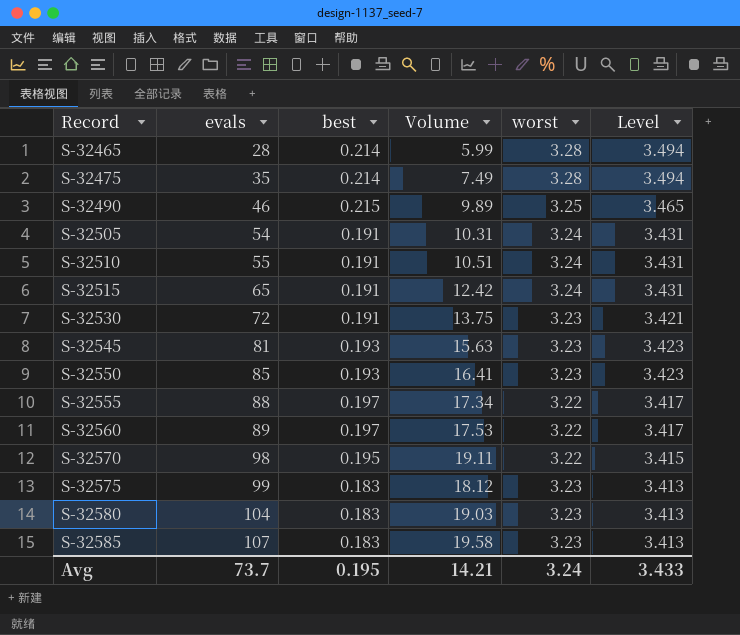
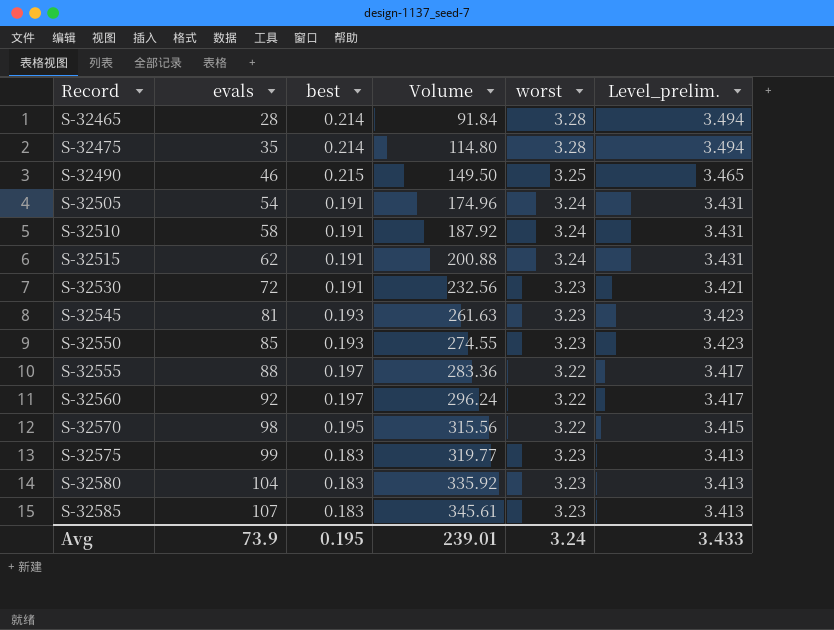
column Volume | formula: [evals] * [best] -> [evals] * [worst]
column name: Level -> Level_prelim.
S-32510 | evals: 55 -> 58
S-32515 | evals: 65 -> 62
S-32560 | evals: 89 -> 92
Avg | evals: 73.7 -> 73.9
Avg | Volume: 14.21 -> 239.01

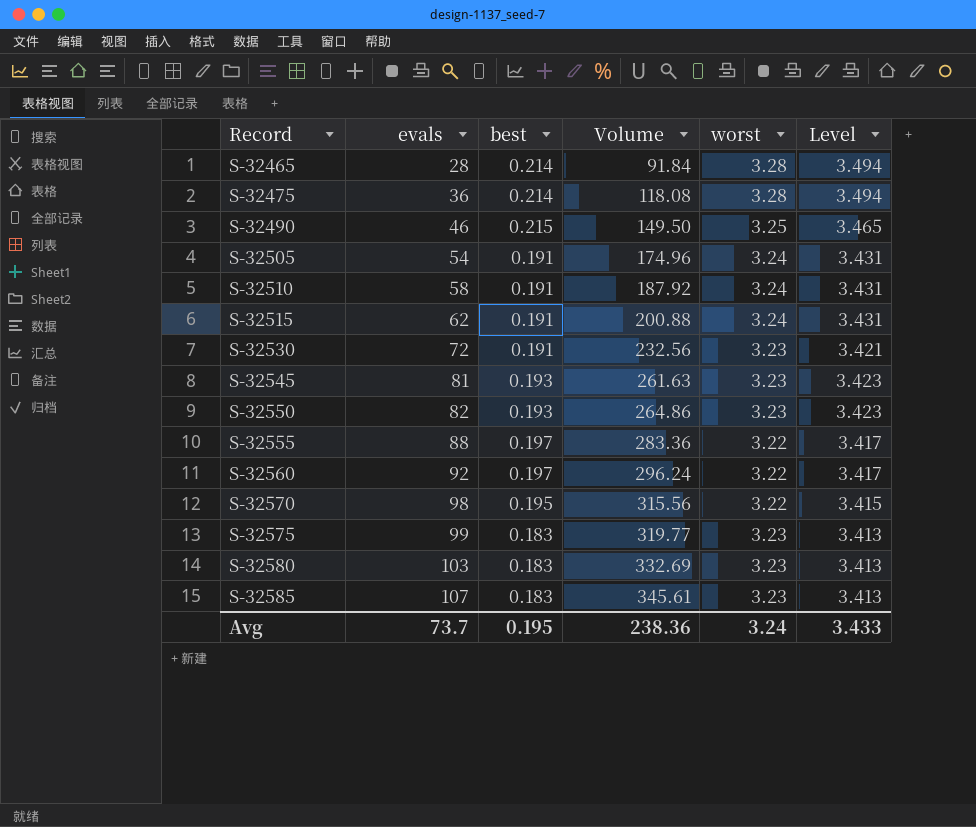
column name: Level_prelim. -> Level
S-32475 | evals: 35 -> 36
S-32475 | Volume: 114.80 -> 118.08
S-32550 | evals: 85 -> 82
S-32550 | Volume: 274.55 -> 264.86
S-32580 | evals: 104 -> 103
S-32580 | Volume: 335.92 -> 332.69
Avg | evals: 73.9 -> 73.7
Avg | Volume: 239.01 -> 238.36

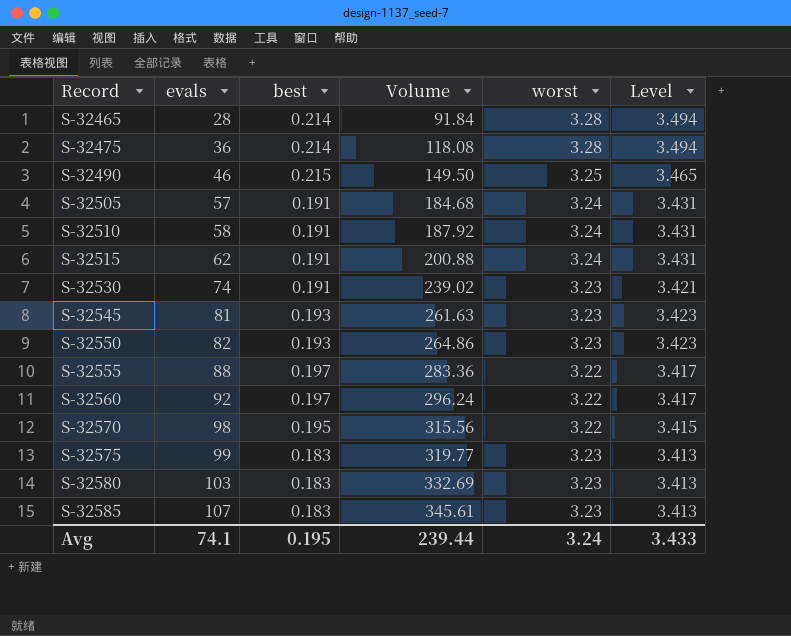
S-32505 | evals: 54 -> 57
S-32505 | Volume: 174.96 -> 184.68
S-32530 | evals: 72 -> 74
S-32530 | Volume: 232.56 -> 239.02
Avg | evals: 73.7 -> 74.1
Avg | Volume: 238.36 -> 239.44

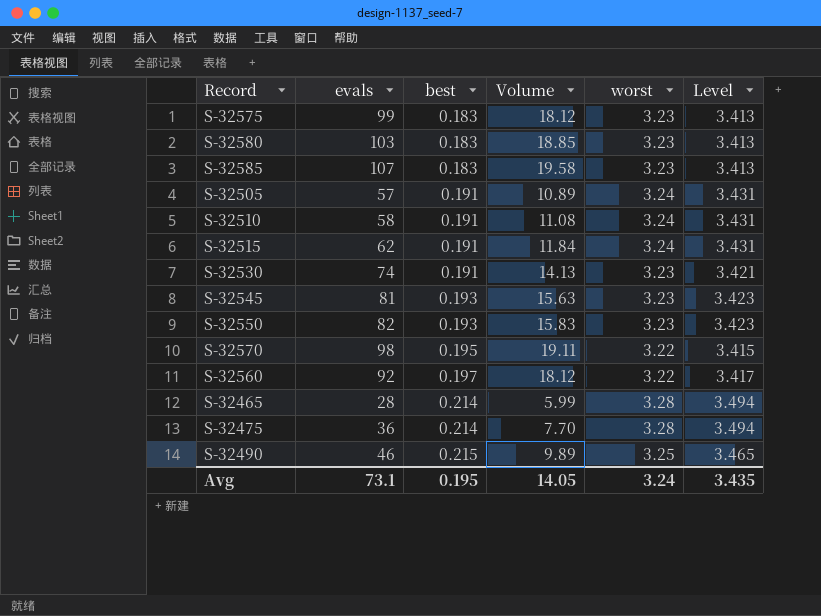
row order: Record ascending -> best ascending
column Volume | formula: [evals] * [worst] -> [evals] * [best]
row S-32555: 88 | 0.197 | 283.36 | 3.22 | 3.417 -> none
Avg | evals: 74.1 -> 73.1
Avg | Volume: 239.44 -> 14.05
Avg | Level: 3.433 -> 3.435

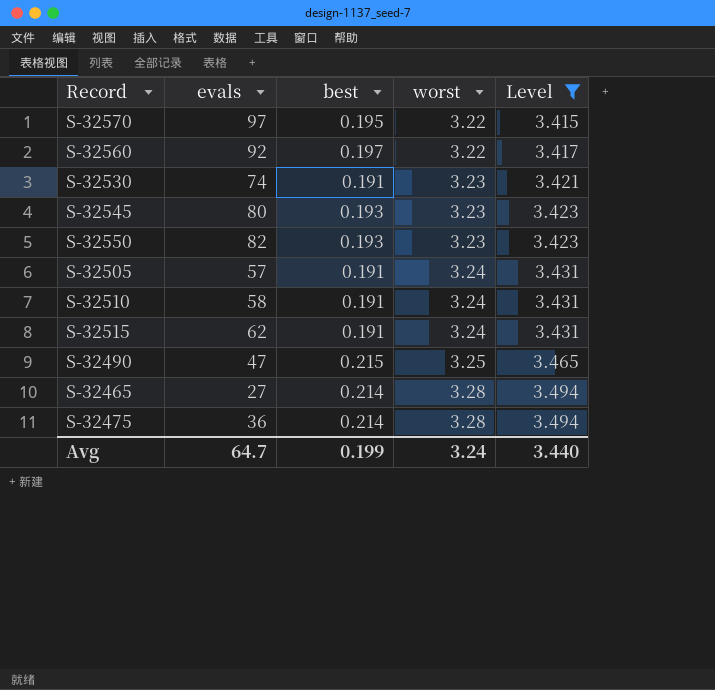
filter: none -> Level != 3.413
row order: best ascending -> worst ascending
column Volume | formula: [evals] * [best] -> none
S-32570 | evals: 98 -> 97
S-32545 | evals: 81 -> 80
S-32490 | evals: 46 -> 47
S-32465 | evals: 28 -> 27
Avg | evals: 73.1 -> 64.7
Avg | best: 0.195 -> 0.199
Avg | Level: 3.435 -> 3.440

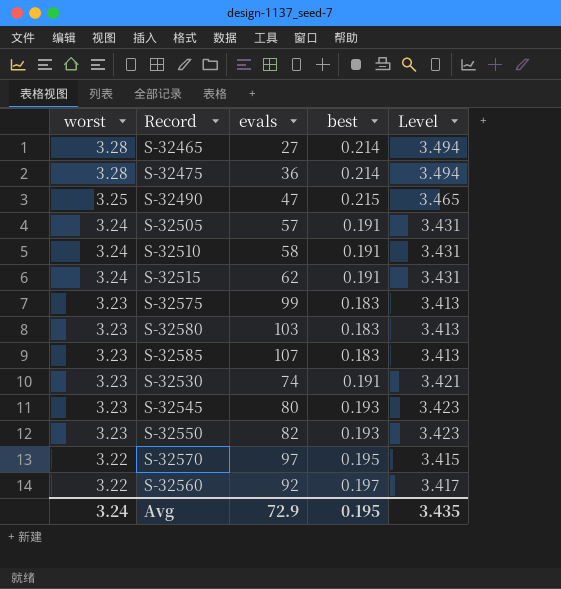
filter: Level != 3.413 -> none
row order: worst ascending -> worst descending
column worst | position: 4 -> 1
Avg | evals: 64.7 -> 72.9
Avg | best: 0.199 -> 0.195
Avg | Level: 3.440 -> 3.435

